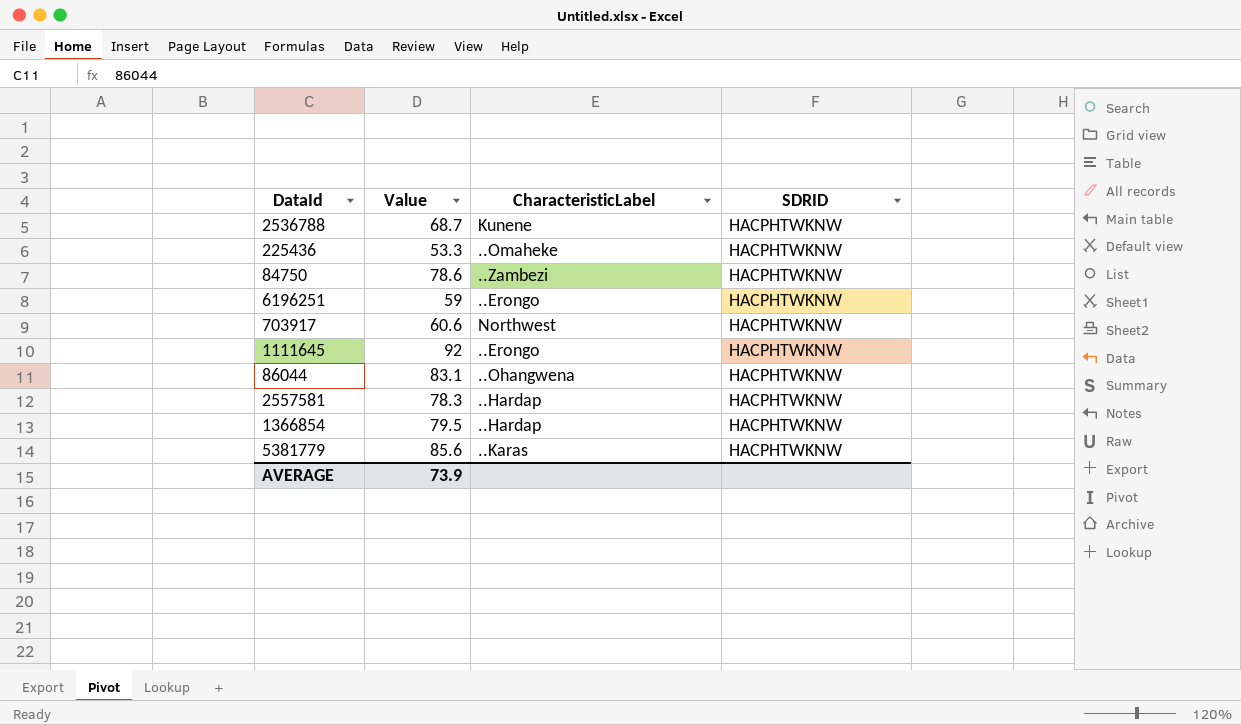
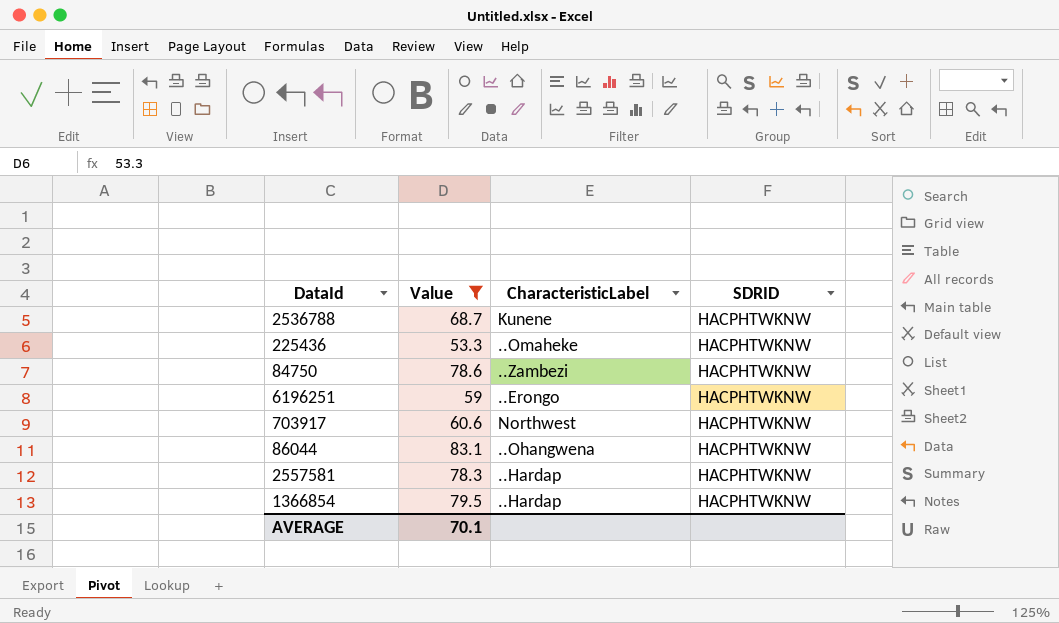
filter: none -> Value <= 83.1
AVERAGE | Value: 73.9 -> 70.1

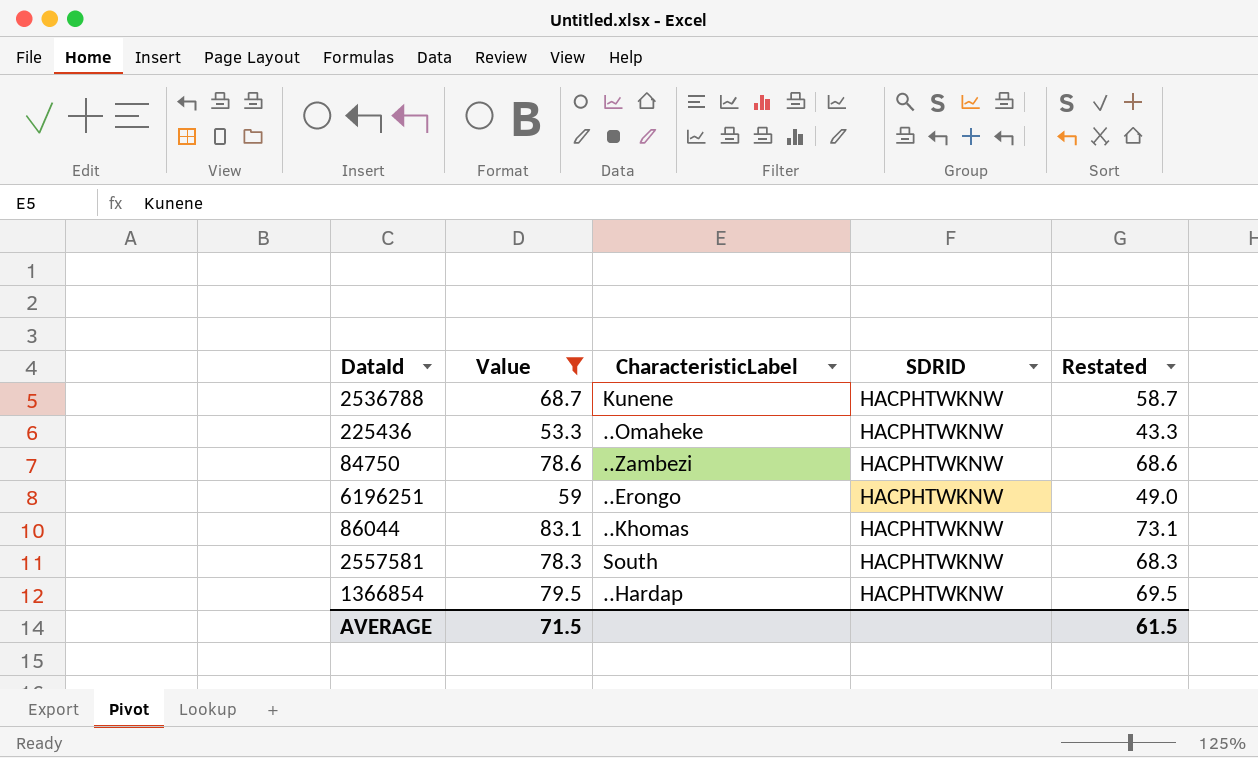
column Restated | formula: none -> [Value] - 10
row 703917: 60.6 | Northwest | HACPHTWKNW -> none
86044 | CharacteristicLabel: ..Ohangwena -> ..Khomas
2557581 | CharacteristicLabel: ..Hardap -> South
AVERAGE | Value: 70.1 -> 71.5

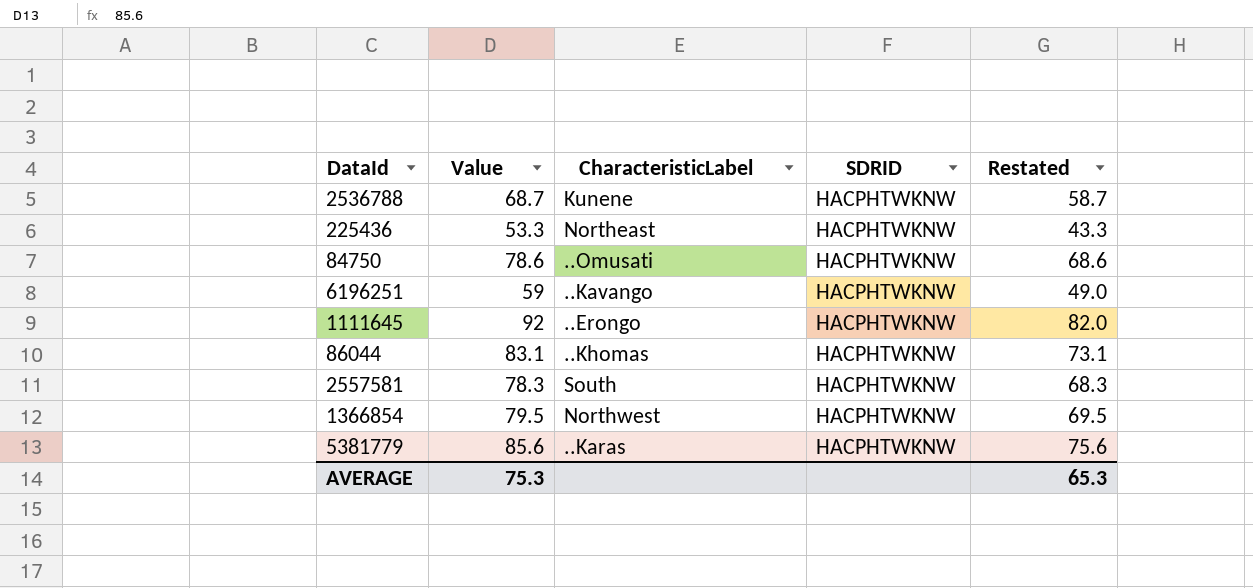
filter: Value <= 83.1 -> none
225436 | CharacteristicLabel: ..Omaheke -> Northeast
84750 | CharacteristicLabel: ..Zambezi -> ..Omusati
6196251 | CharacteristicLabel: ..Erongo -> ..Kavango
1366854 | CharacteristicLabel: ..Hardap -> Northwest
AVERAGE | Value: 71.5 -> 75.3
AVERAGE | Restated: 61.5 -> 65.3

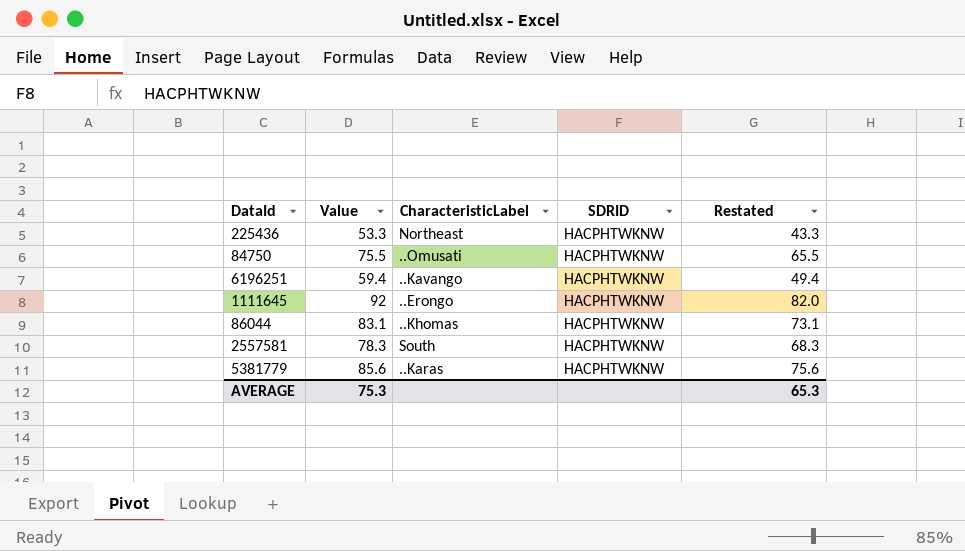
row 2536788: 68.7 | Kunene | HACPHTWKNW | 58.7 -> none
row 1366854: 79.5 | Northwest | HACPHTWKNW | 69.5 -> none
84750 | Value: 78.6 -> 75.5
84750 | Restated: 68.6 -> 65.5
6196251 | Value: 59 -> 59.4
6196251 | Restated: 49.0 -> 49.4

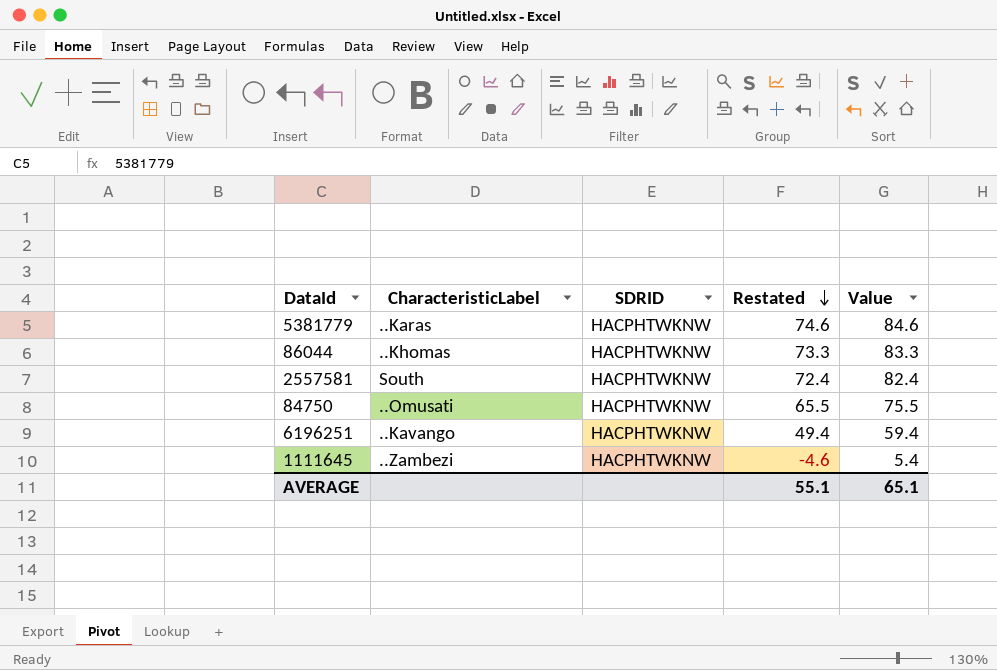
row order: none -> Restated descending
column Value | position: 2 -> 5
row 225436: 53.3 | Northeast | HACPHTWKNW | 43.3 -> none
5381779 | Restated: 75.6 -> 74.6
5381779 | Value: 85.6 -> 84.6
86044 | Restated: 73.1 -> 73.3
86044 | Value: 83.1 -> 83.3
2557581 | Restated: 68.3 -> 72.4
2557581 | Value: 78.3 -> 82.4
1111645 | CharacteristicLabel: ..Erongo -> ..Zambezi
1111645 | Restated: 82.0 -> -4.6
1111645 | Value: 92 -> 5.4
AVERAGE | Restated: 65.3 -> 55.1
AVERAGE | Value: 75.3 -> 65.1

